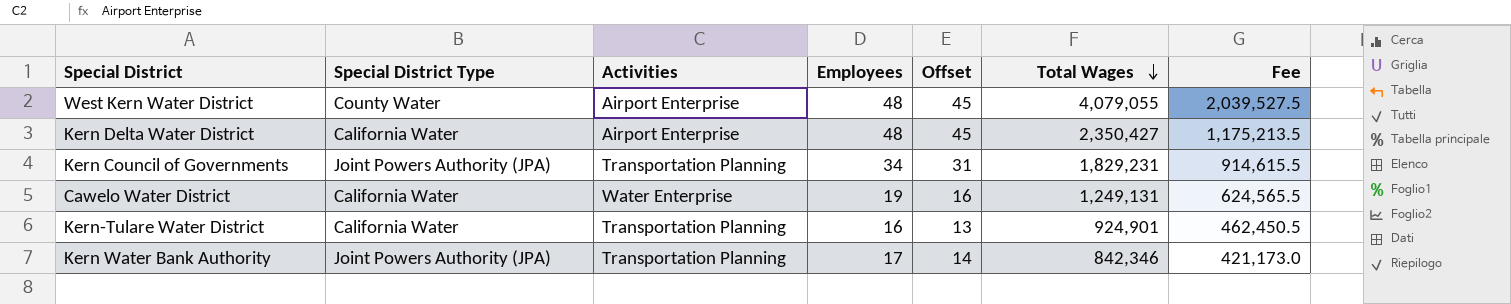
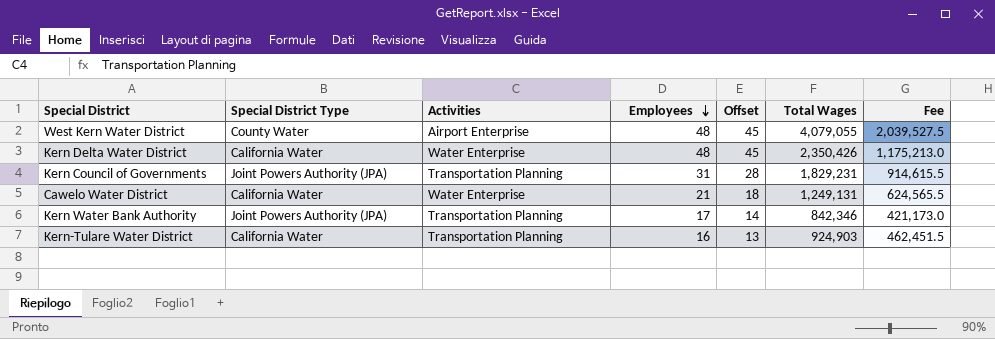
row order: Total Wages descending -> Employees descending
Kern Delta Water District | Activities: Airport Enterprise -> Water Enterprise
Kern Delta Water District | Total Wages: 2,350,427 -> 2,350,426
Kern Delta Water District | Fee: 1,175,213.5 -> 1,175,213.0
Kern Council of Governments | Employees: 34 -> 31
Kern Council of Governments | Offset: 31 -> 28
Cawelo Water District | Employees: 19 -> 21
Cawelo Water District | Offset: 16 -> 18
Kern-Tulare Water District | Total Wages: 924,901 -> 924,903
Kern-Tulare Water District | Fee: 462,450.5 -> 462,451.5

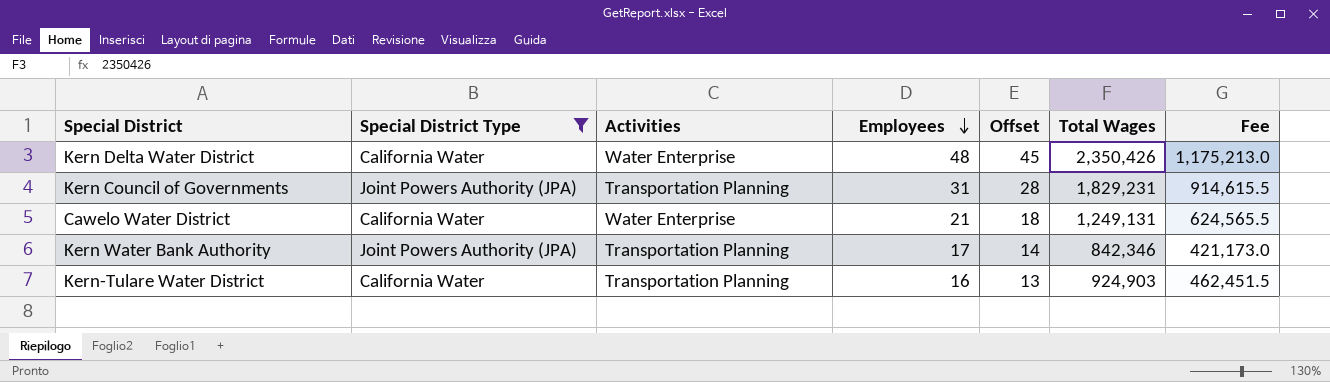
filter: none -> Special District Type != County Water

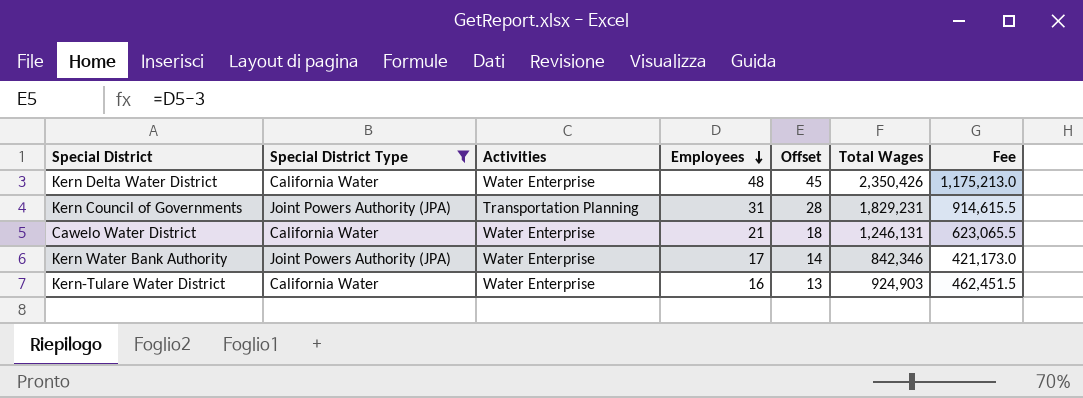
Cawelo Water District | Total Wages: 1,249,131 -> 1,246,131
Cawelo Water District | Fee: 624,565.5 -> 623,065.5
Kern Water Bank Authority | Activities: Transportation Planning -> Water Enterprise
Kern-Tulare Water District | Activities: Transportation Planning -> Water Enterprise

